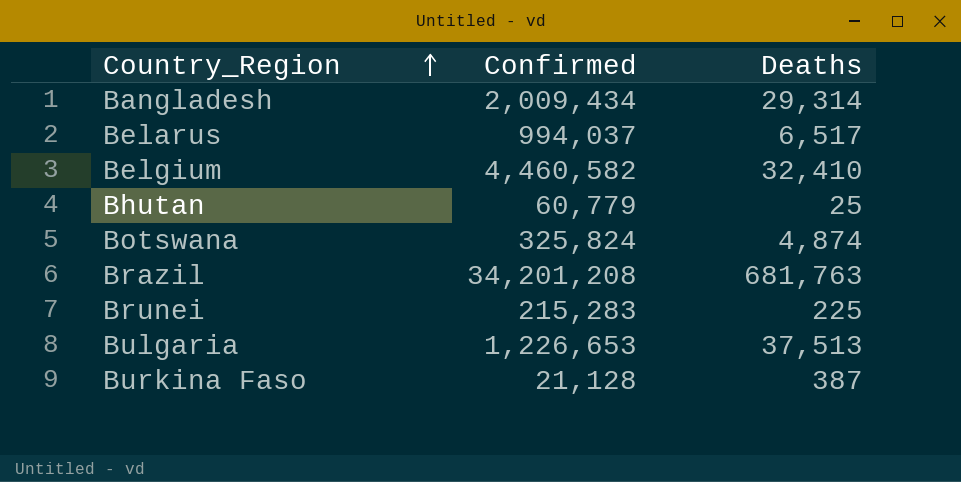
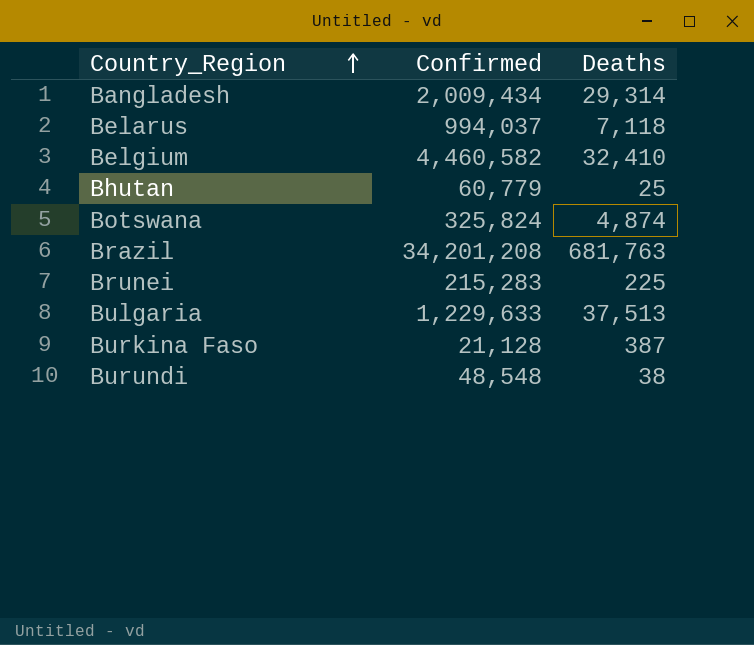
Belarus | Deaths: 6,517 -> 7,118
Bulgaria | Confirmed: 1,226,653 -> 1,229,633
row Burundi: none -> 48,548 | 38

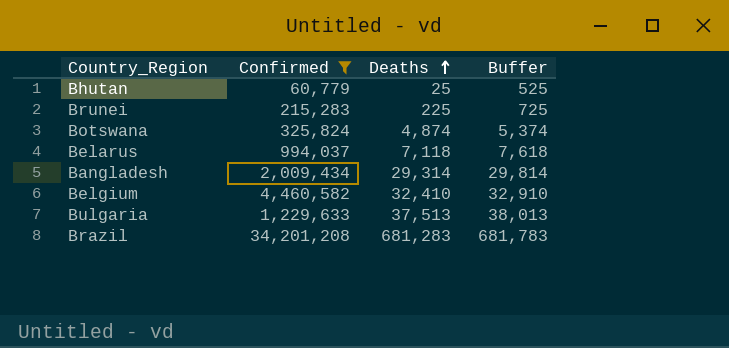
filter: none -> Confirmed >= 60,779
row order: Country_Region ascending -> Deaths ascending
column Buffer | formula: none -> [Deaths] + 500
Brazil | Deaths: 681,763 -> 681,283

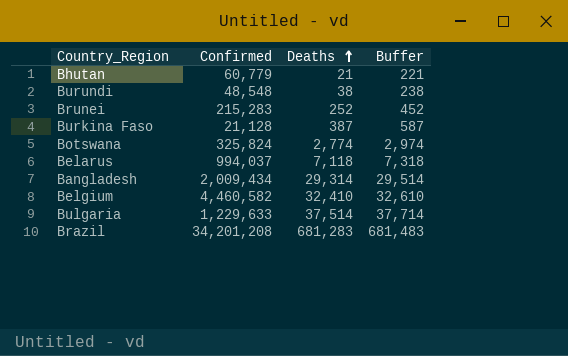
filter: Confirmed >= 60,779 -> none
column Buffer | formula: [Deaths] + 500 -> [Deaths] + 200
Bhutan | Deaths: 25 -> 21
Brunei | Deaths: 225 -> 252
Botswana | Deaths: 4,874 -> 2,774
Bulgaria | Deaths: 37,513 -> 37,514

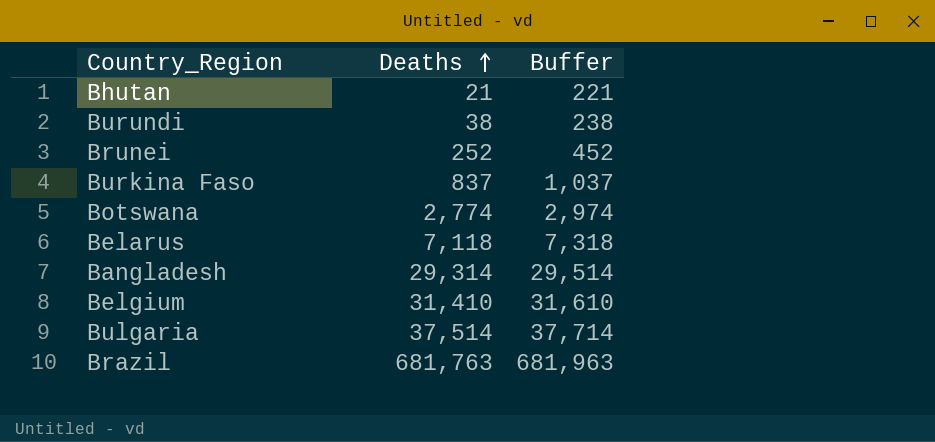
column Confirmed | position: 2 -> none
Burkina Faso | Deaths: 387 -> 837
Burkina Faso | Buffer: 587 -> 1,037
Belgium | Deaths: 32,410 -> 31,410
Belgium | Buffer: 32,610 -> 31,610
Brazil | Deaths: 681,283 -> 681,763
Brazil | Buffer: 681,483 -> 681,963

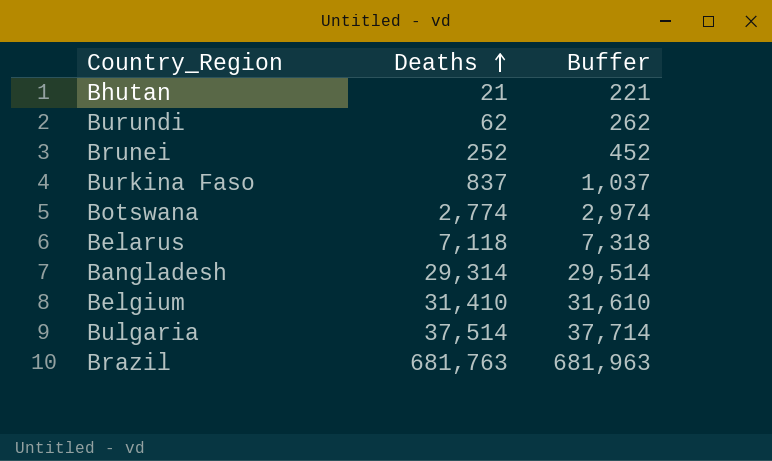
Burundi | Deaths: 38 -> 62
Burundi | Buffer: 238 -> 262

